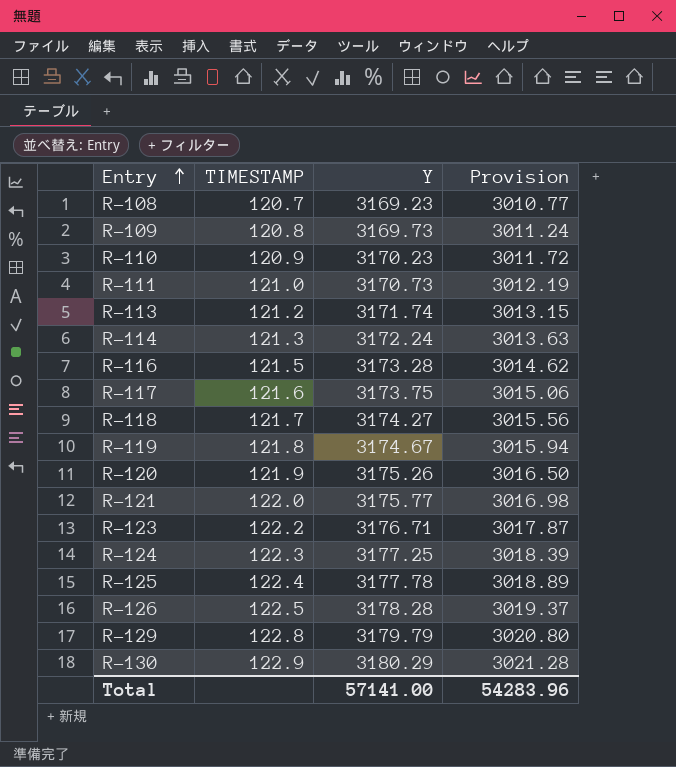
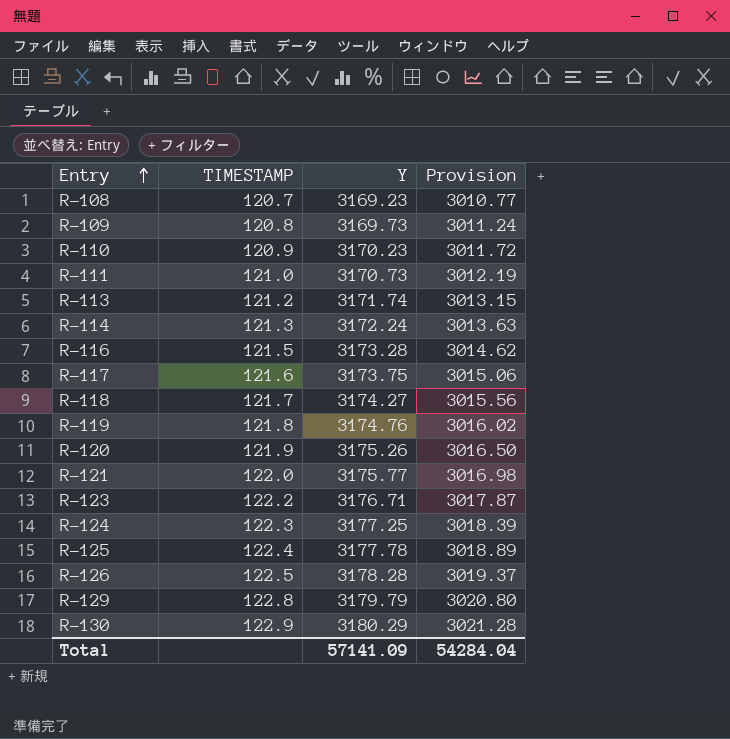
R-119 | Y: 3174.67 -> 3174.76
R-119 | Provision: 3015.94 -> 3016.02
Total | Y: 57141.00 -> 57141.09
Total | Provision: 54283.96 -> 54284.04

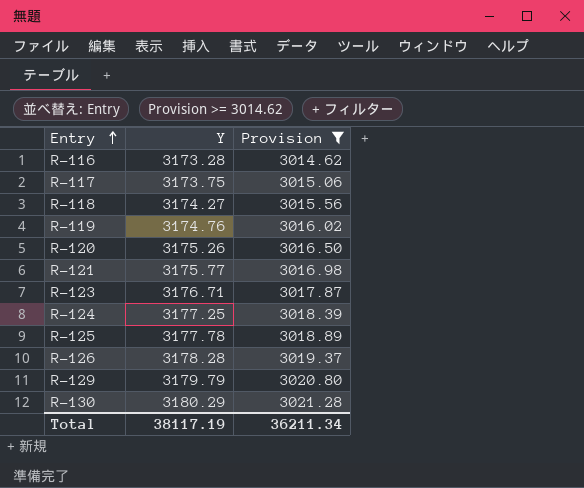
filter: none -> Provision >= 3014.62
column TIMESTAMP | position: 2 -> none
Total | Y: 57141.09 -> 38117.19
Total | Provision: 54284.04 -> 36211.34

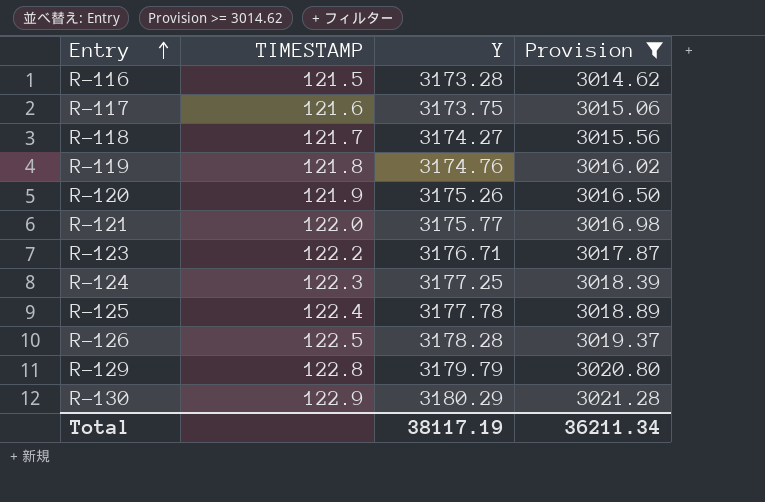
column TIMESTAMP | position: none -> 2

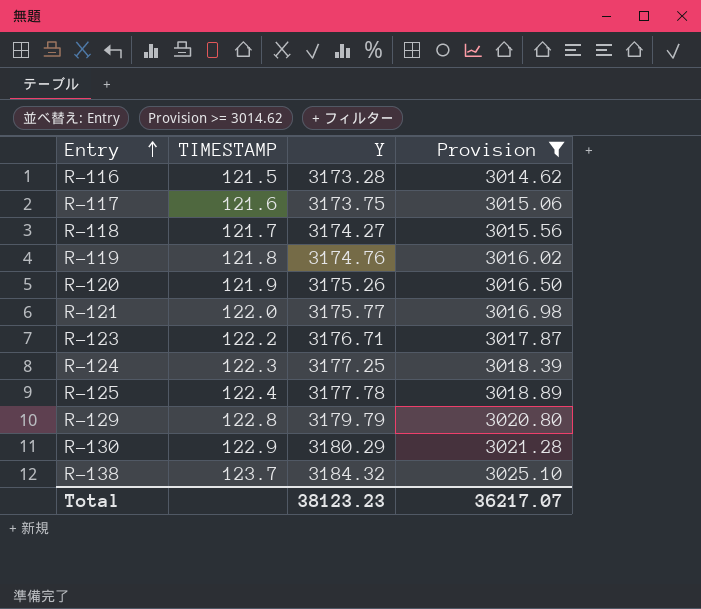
row R-126: 122.5 | 3178.28 | 3019.37 -> none
row R-138: none -> 123.7 | 3184.32 | 3025.10
Total | Y: 38117.19 -> 38123.23
Total | Provision: 36211.34 -> 36217.07

